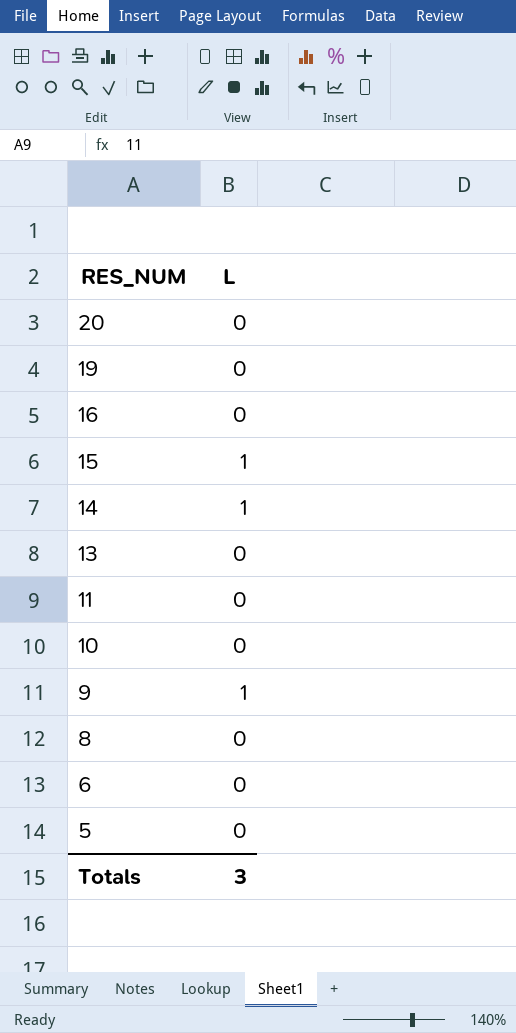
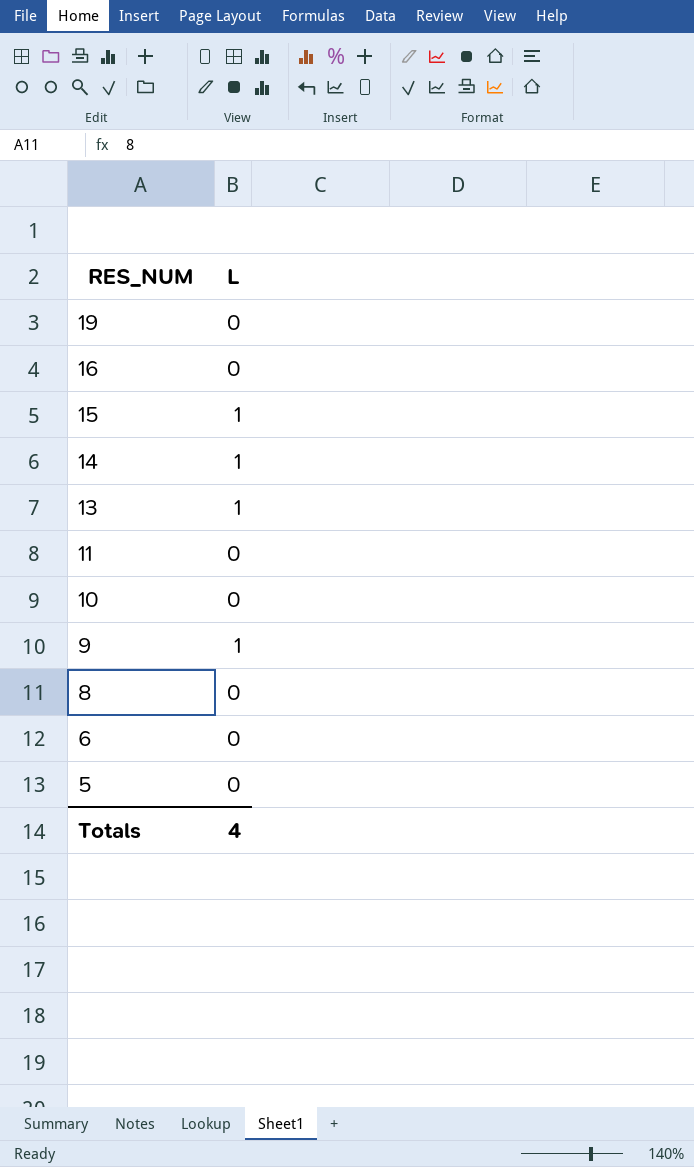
row 20: 0 -> none
13 | L: 0 -> 1
Totals | L: 3 -> 4

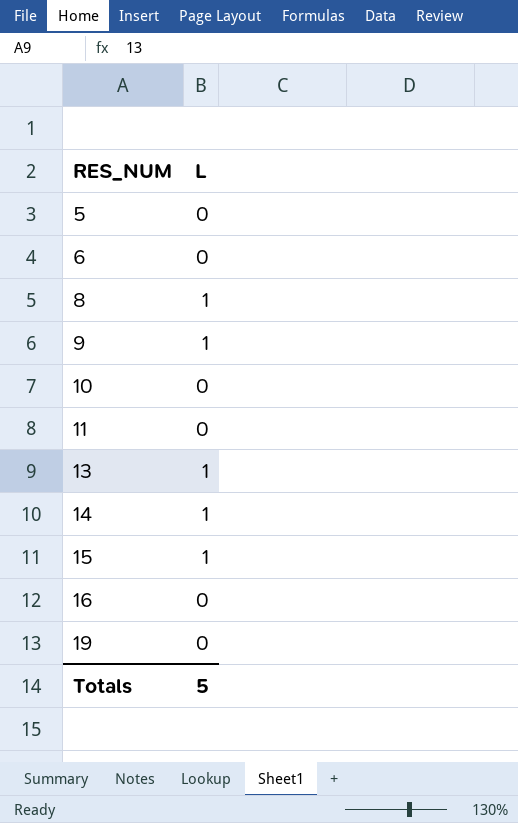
row order: RES_NUM descending -> RES_NUM ascending
8 | L: 0 -> 1
Totals | L: 4 -> 5

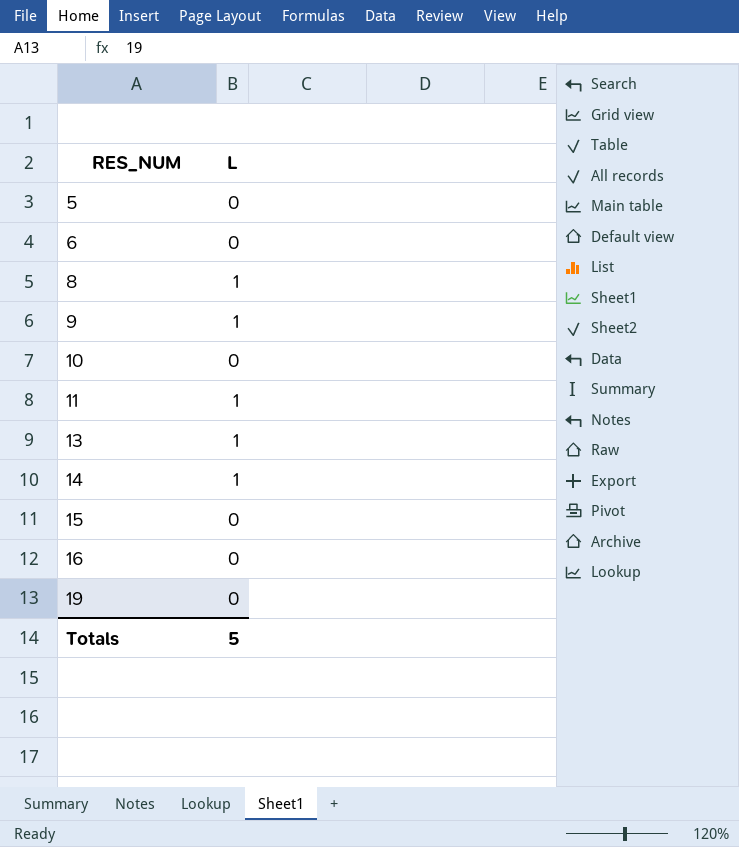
11 | L: 0 -> 1
15 | L: 1 -> 0

